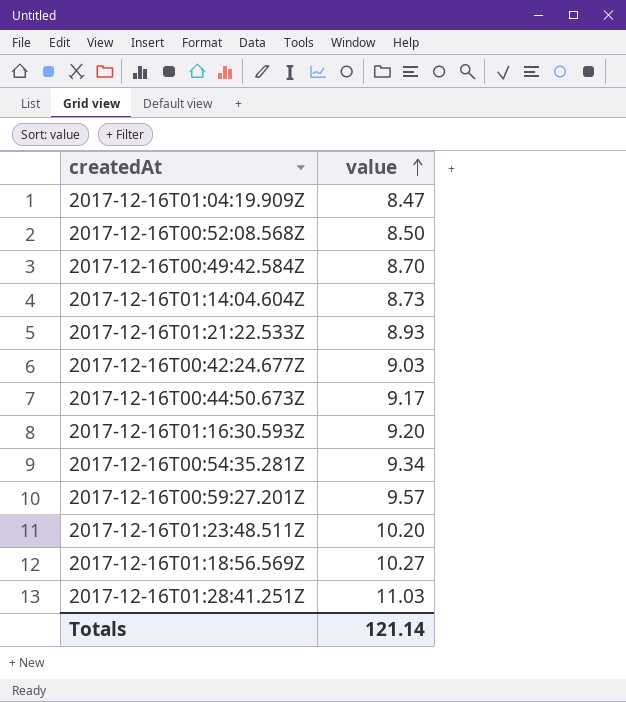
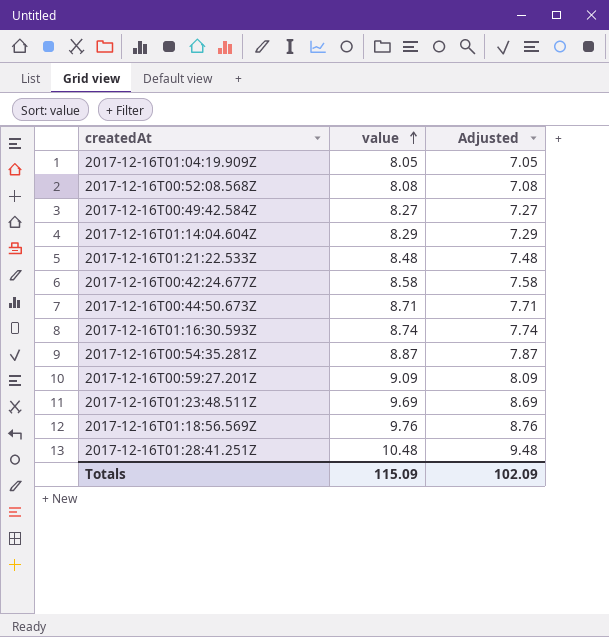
column Adjusted | formula: none -> [value] - 1
2017-12-16T01:04:19.909Z | value: 8.47 -> 8.05
2017-12-16T00:52:08.568Z | value: 8.50 -> 8.08
2017-12-16T00:49:42.584Z | value: 8.70 -> 8.27
2017-12-16T01:14:04.604Z | value: 8.73 -> 8.29
2017-12-16T01:21:22.533Z | value: 8.93 -> 8.48
2017-12-16T00:42:24.677Z | value: 9.03 -> 8.58
2017-12-16T00:44:50.673Z | value: 9.17 -> 8.71
2017-12-16T01:16:30.593Z | value: 9.20 -> 8.74
2017-12-16T00:54:35.281Z | value: 9.34 -> 8.87
2017-12-16T00:59:27.201Z | value: 9.57 -> 9.09
2017-12-16T01:23:48.511Z | value: 10.20 -> 9.69
2017-12-16T01:18:56.569Z | value: 10.27 -> 9.76
2017-12-16T01:28:41.251Z | value: 11.03 -> 10.48
Totals | value: 121.14 -> 115.09

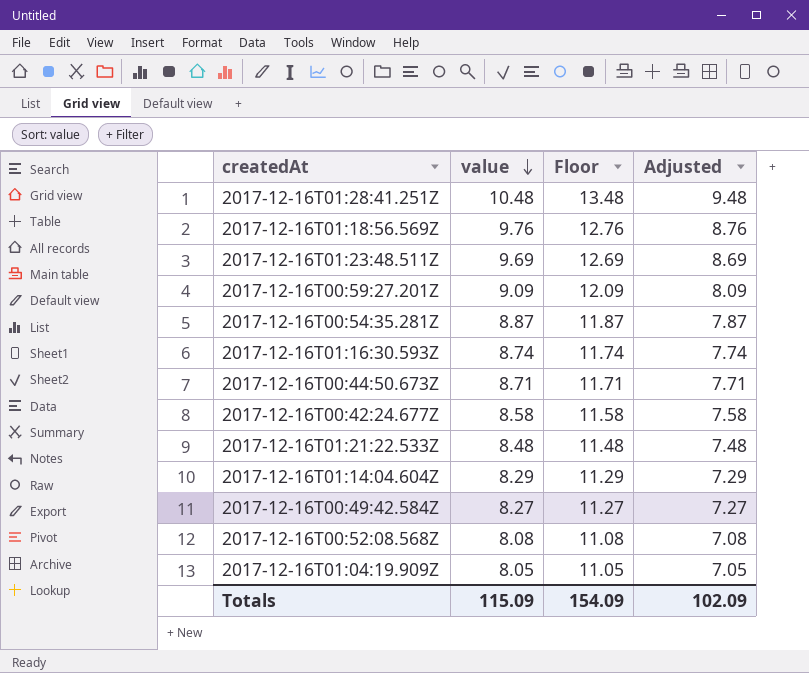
row order: value ascending -> value descending
column Floor | formula: none -> [value] + 3

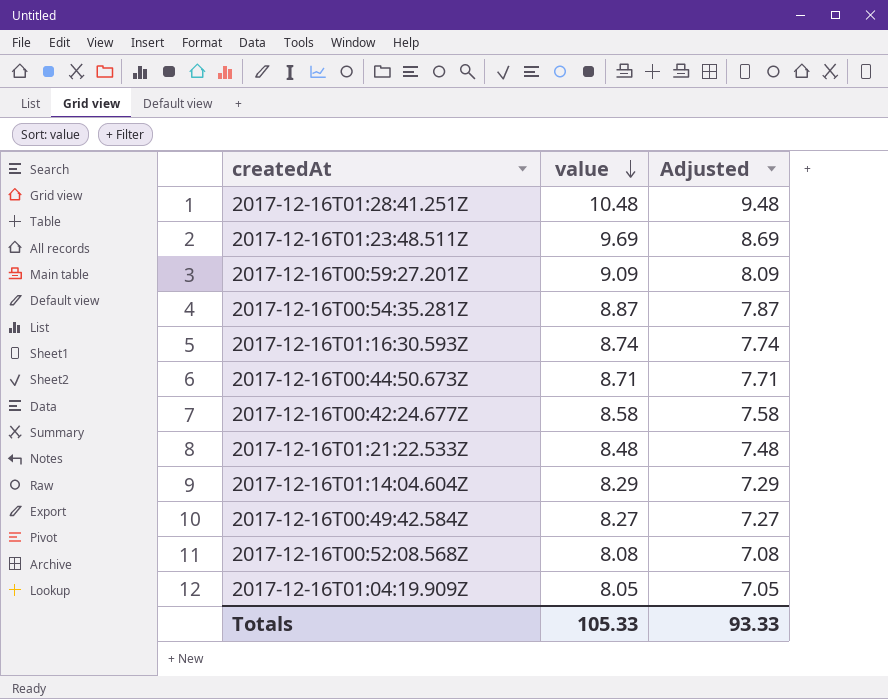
column Floor | formula: [value] + 3 -> none
row 2017-12-16T01:18:56.569Z: 9.76 | 12.76 | 8.76 -> none
Totals | value: 115.09 -> 105.33
Totals | Adjusted: 102.09 -> 93.33

